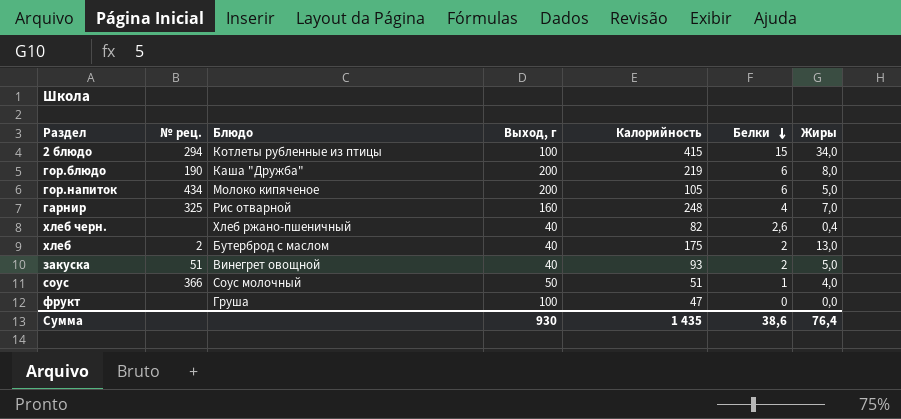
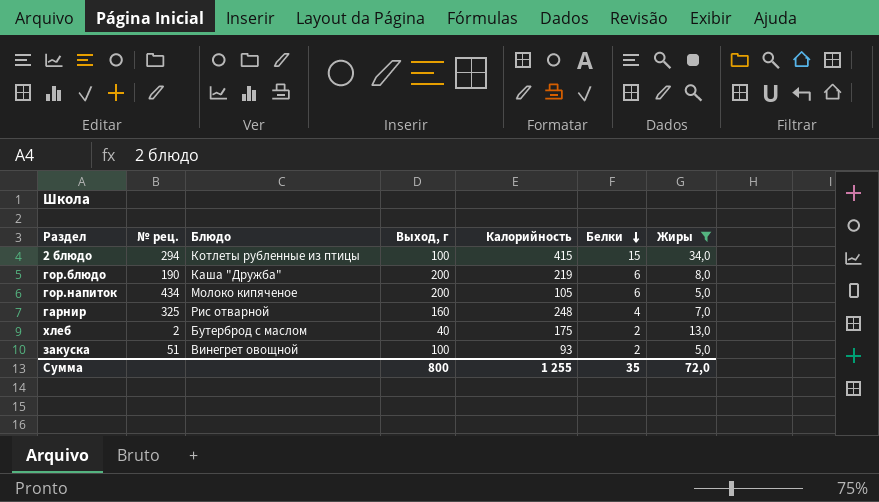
filter: none -> Жиры >= 5,0
закуска | Выход, г: 40 -> 100
Сумма | Выход, г: 930 -> 800
Сумма | Калорийность: 1 435 -> 1 255
Сумма | Белки: 38,6 -> 35
Сумма | Жиры: 76,4 -> 72,0

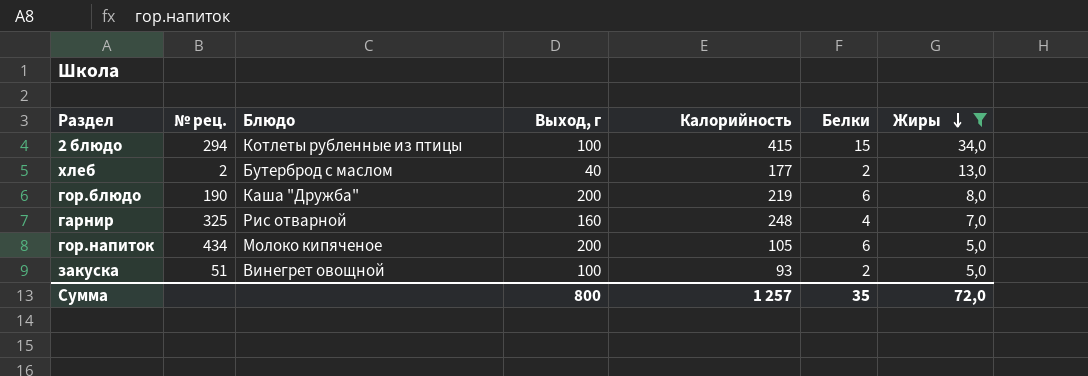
row order: Белки descending -> Жиры descending
хлеб | Калорийность: 175 -> 177
Сумма | Калорийность: 1 255 -> 1 257

